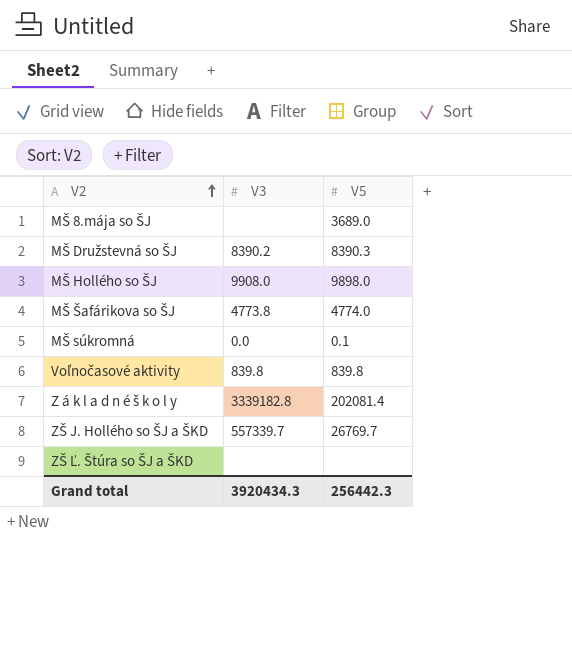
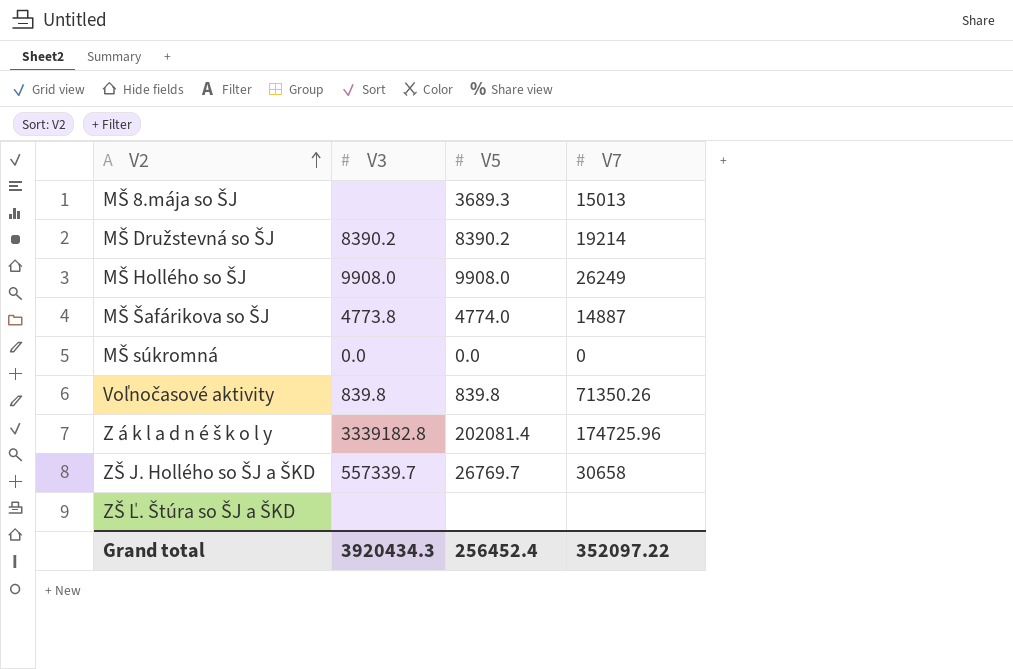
column V7 | position: none -> 4
MŠ 8.mája so ŠJ | V5: 3689.0 -> 3689.3
MŠ Družstevná so ŠJ | V5: 8390.3 -> 8390.2
MŠ Hollého so ŠJ | V5: 9898.0 -> 9908.0
MŠ súkromná | V5: 0.1 -> 0.0
Grand total | V5: 256442.3 -> 256452.4

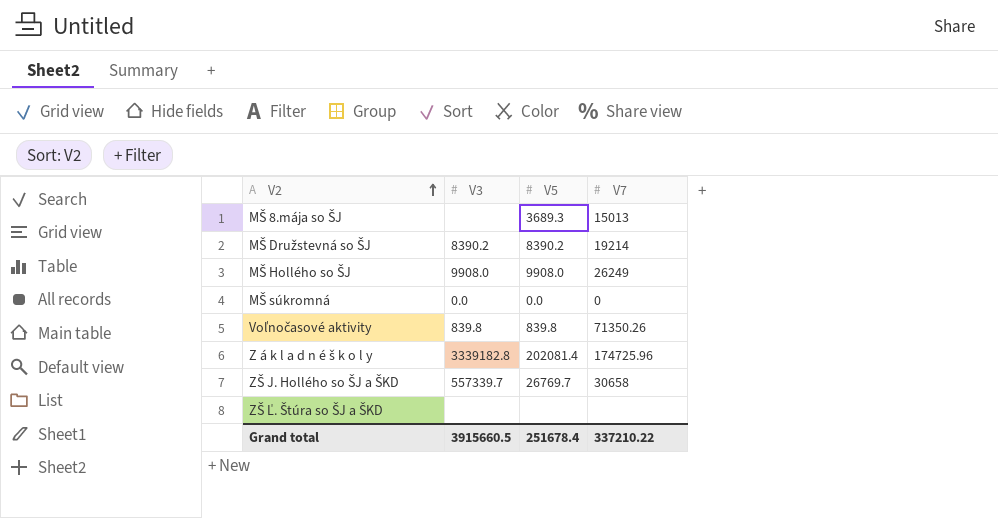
row MŠ Šafárikova so ŠJ: 4773.8 | 4774.0 | 14887 -> none
Grand total | V3: 3920434.3 -> 3915660.5
Grand total | V5: 256452.4 -> 251678.4
Grand total | V7: 352097.22 -> 337210.22

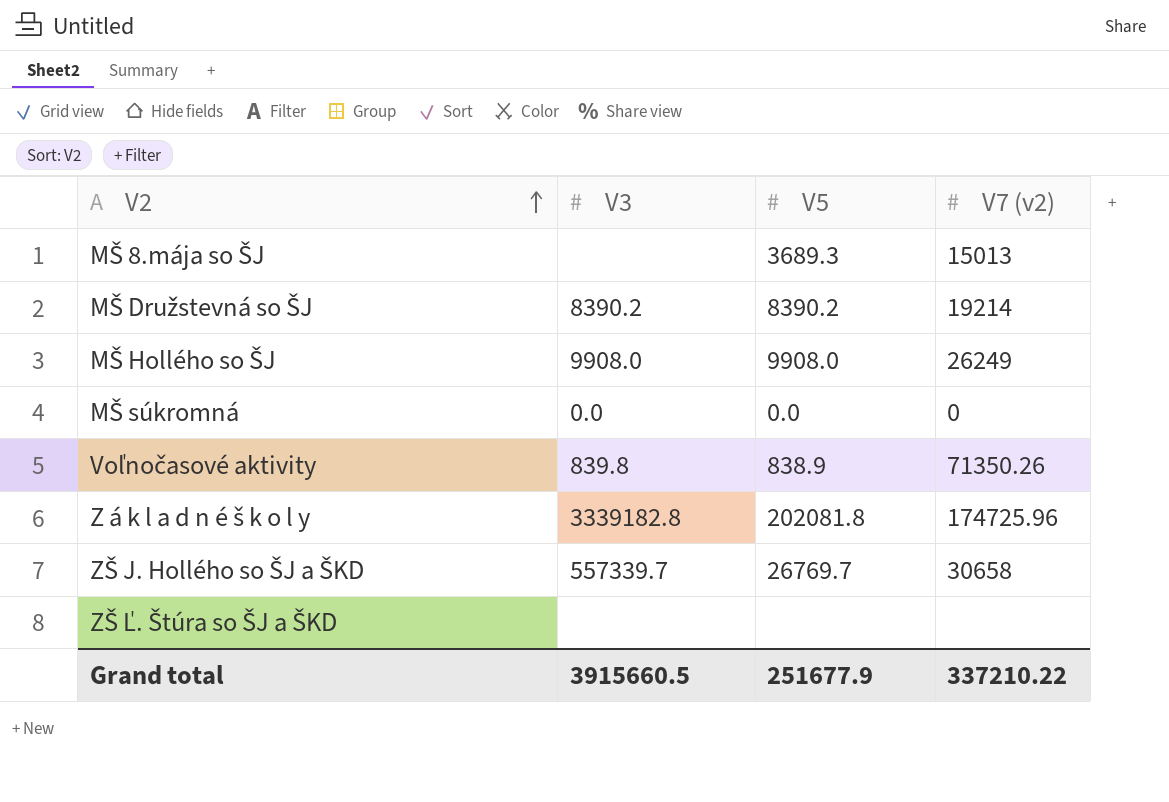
column name: V7 -> V7 (v2)
Voľnočasové aktivity | V5: 839.8 -> 838.9
Z á k l a d n é š k o l y | V5: 202081.4 -> 202081.8
Grand total | V5: 251678.4 -> 251677.9

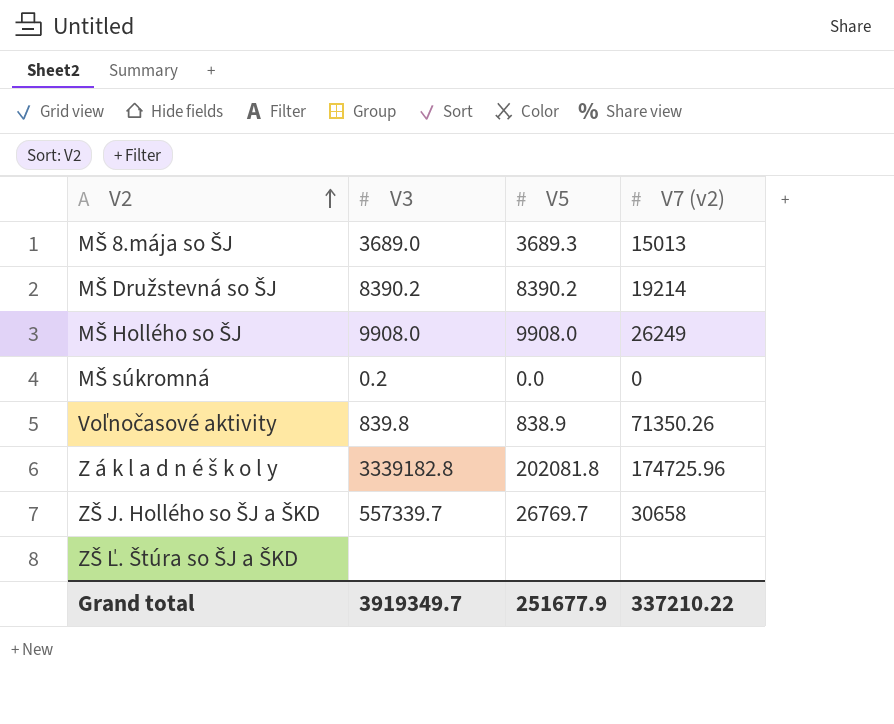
MŠ 8.mája so ŠJ | V3: none -> 3689.0
MŠ súkromná | V3: 0.0 -> 0.2
Grand total | V3: 3915660.5 -> 3919349.7

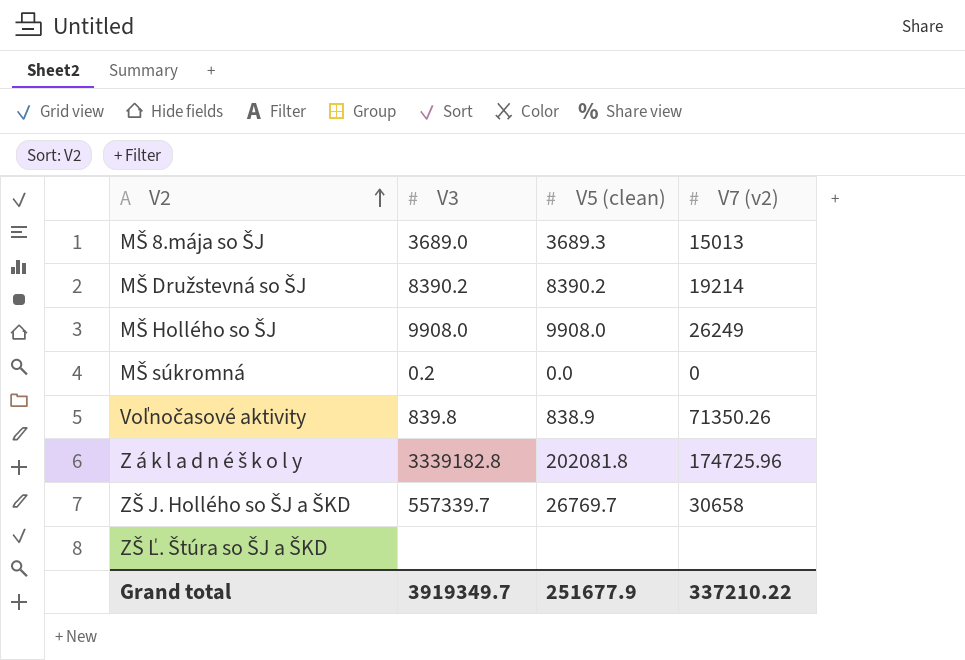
column name: V5 -> V5 (clean)

